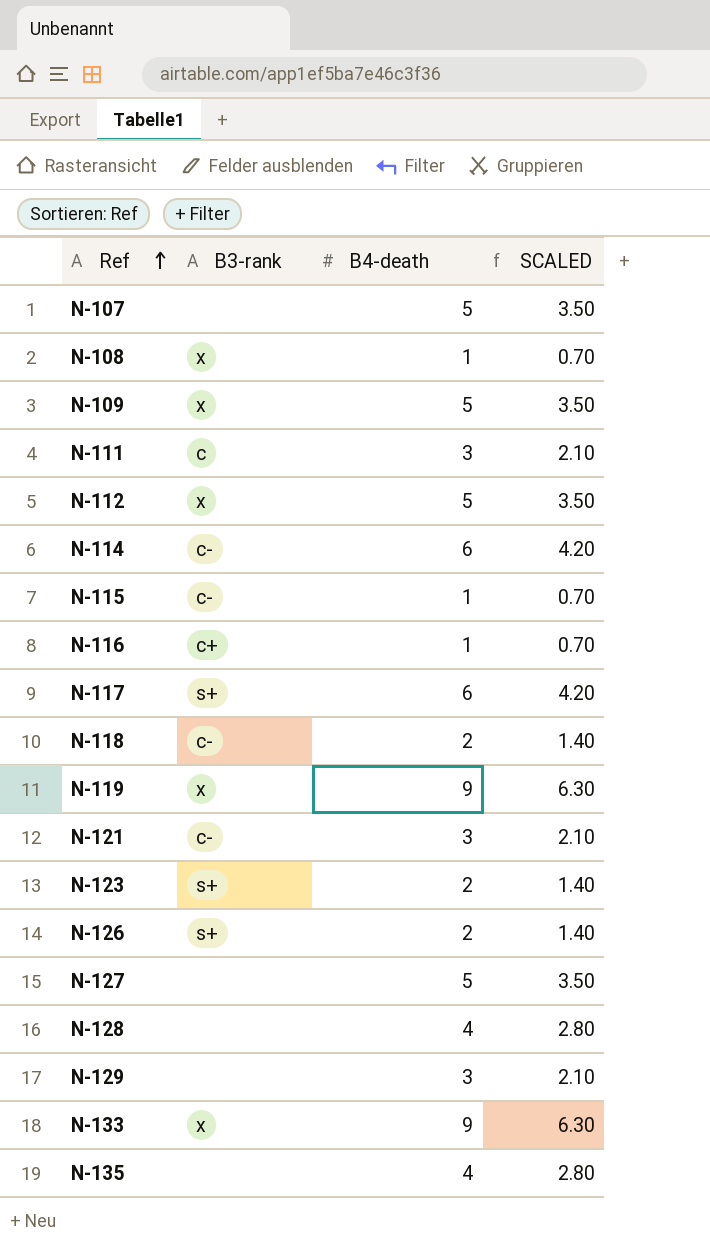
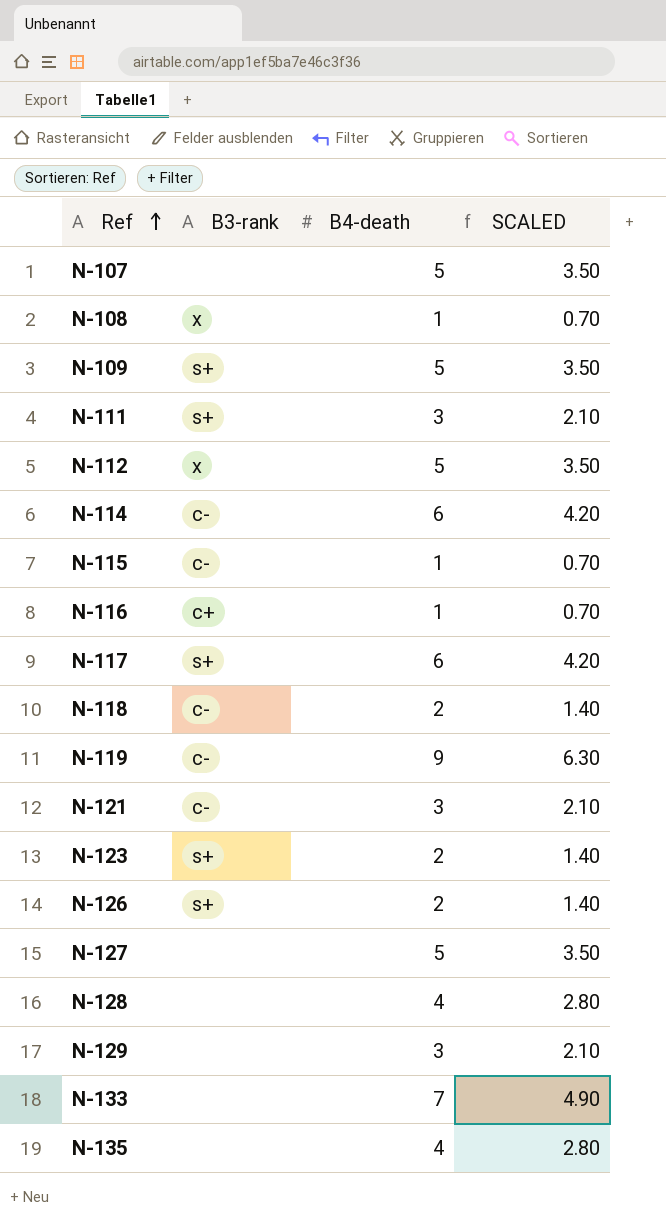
N-109 | B3-rank: x -> s+
N-111 | B3-rank: c -> s+
N-119 | B3-rank: x -> c-
N-133 | B3-rank: x -> none
N-133 | B4-death: 9 -> 7
N-133 | SCALED: 6.30 -> 4.90

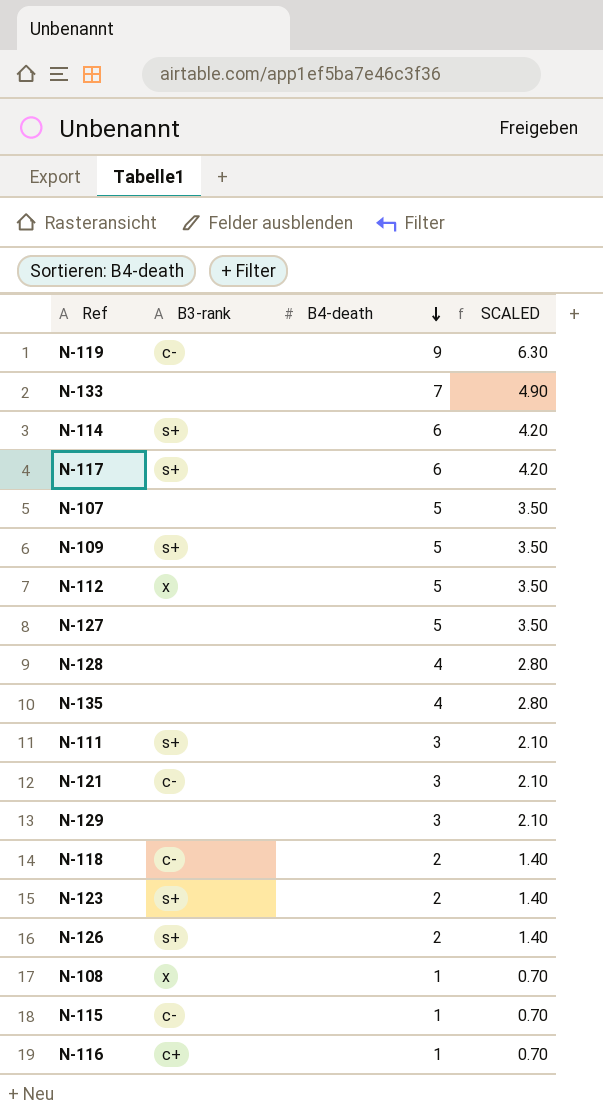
row order: Ref ascending -> B4-death descending
N-114 | B3-rank: c- -> s+

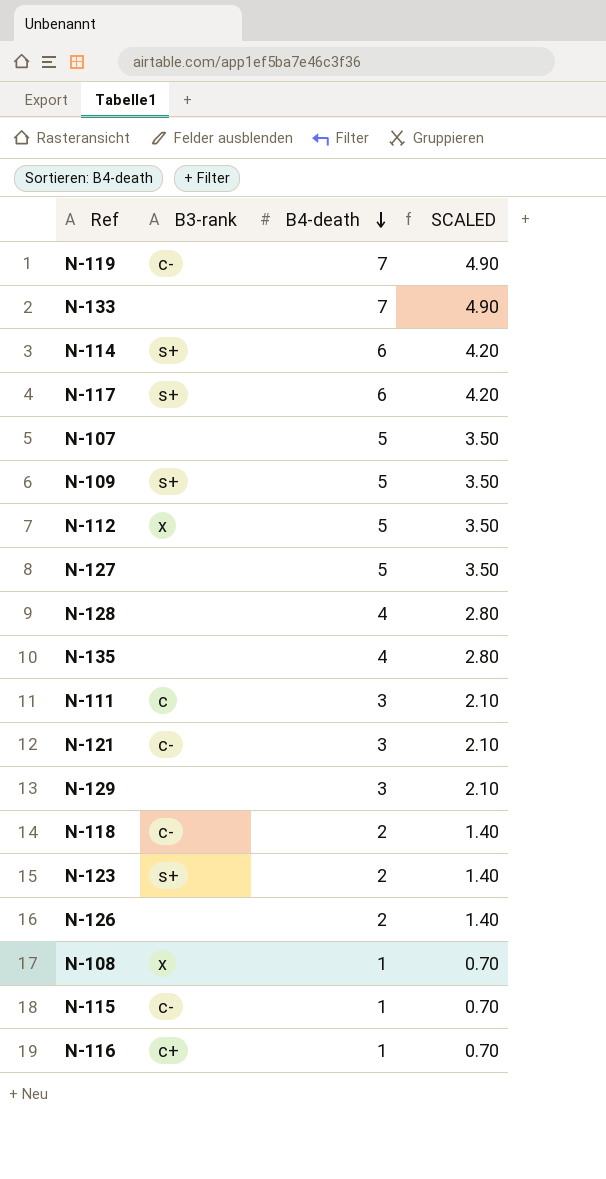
N-119 | B4-death: 9 -> 7
N-119 | SCALED: 6.30 -> 4.90
N-111 | B3-rank: s+ -> c
N-126 | B3-rank: s+ -> none

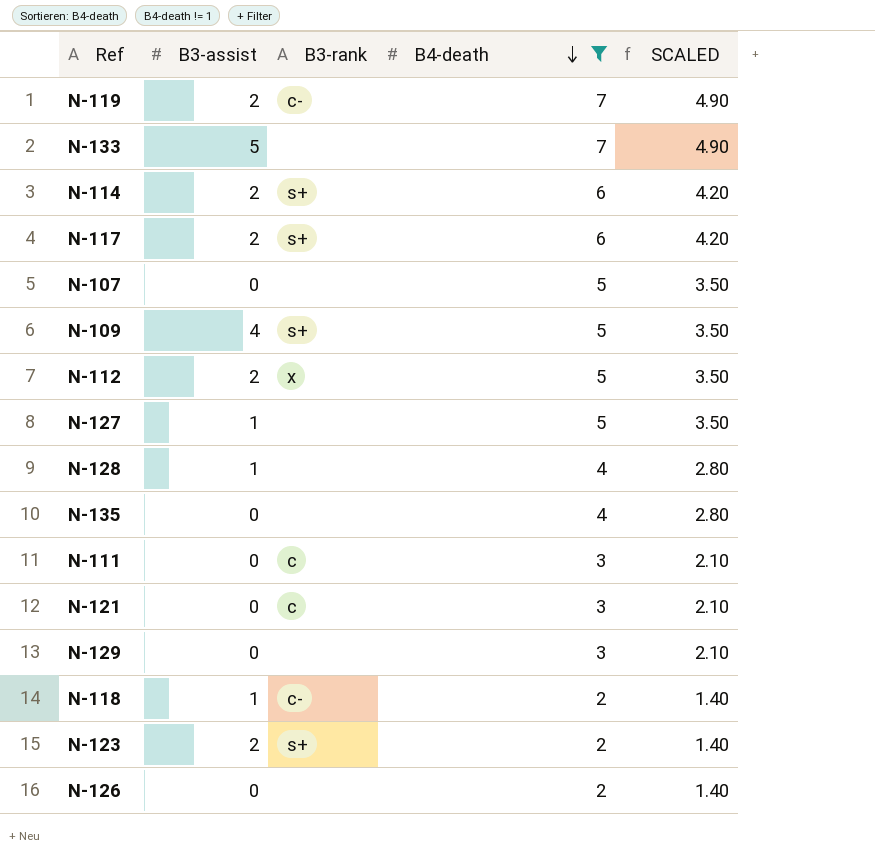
filter: none -> B4-death != 1
column B3-assist | position: none -> 2
N-121 | B3-rank: c- -> c

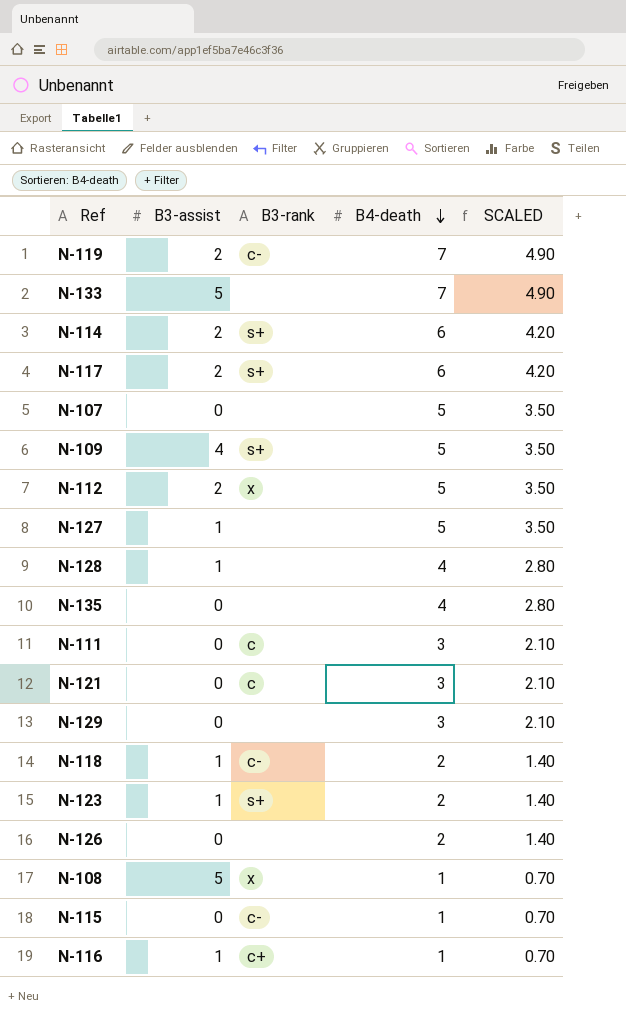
filter: B4-death != 1 -> none
N-123 | B3-assist: 2 -> 1

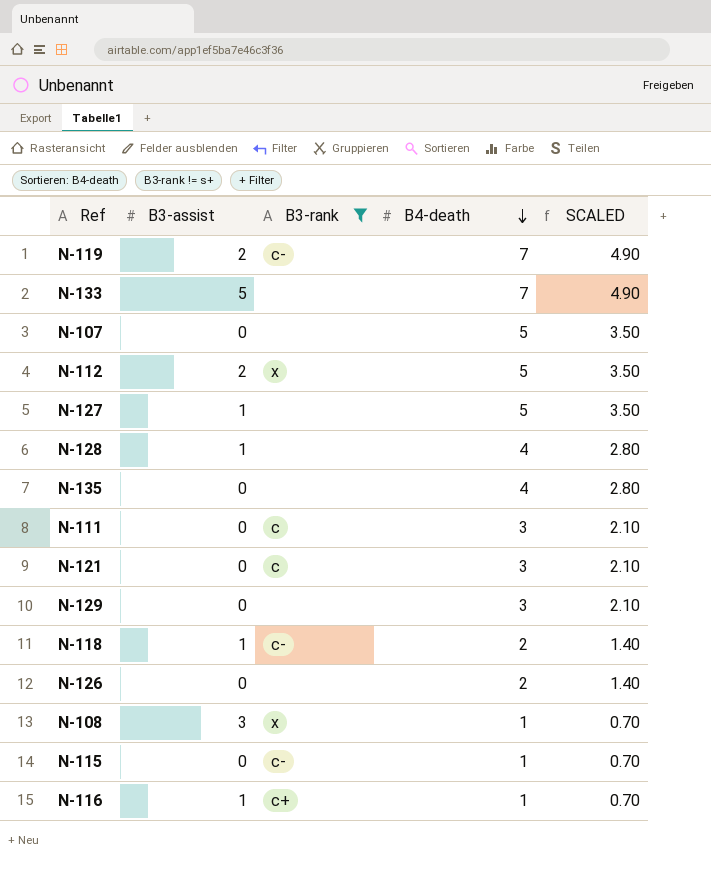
filter: none -> B3-rank != s+
N-108 | B3-assist: 5 -> 3

